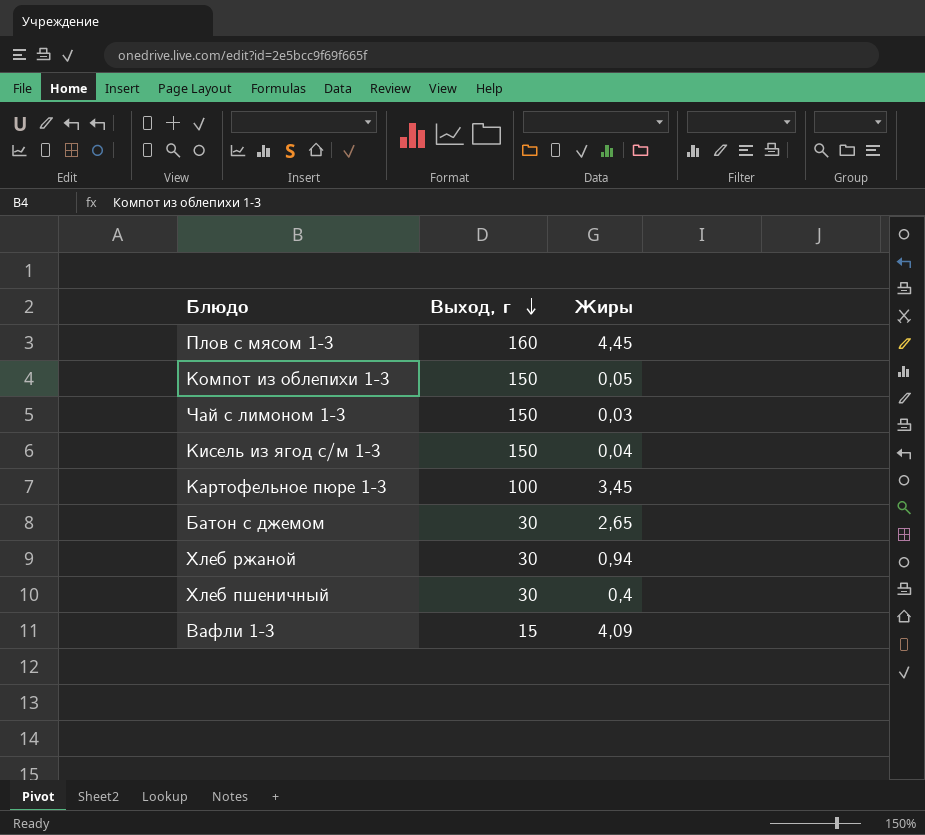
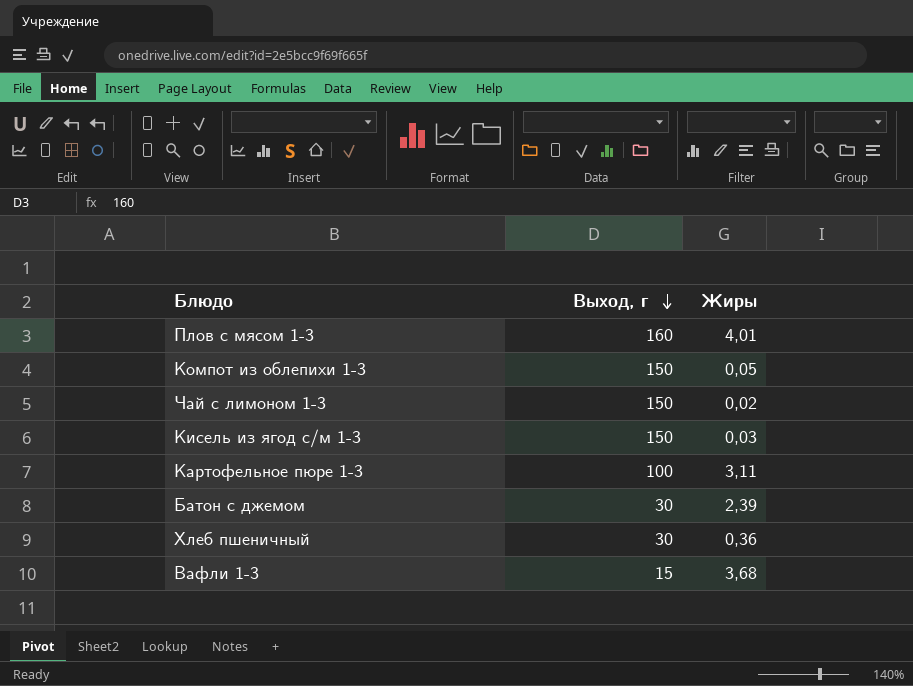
row Хлеб ржаной: 30 | 0,94 -> none
Плов с мясом 1-3 | Жиры: 4,45 -> 4,01
Чай с лимоном 1-3 | Жиры: 0,03 -> 0,02
Кисель из ягод с/м 1-3 | Жиры: 0,04 -> 0,03
Картофельное пюре 1-3 | Жиры: 3,45 -> 3,11
Батон с джемом | Жиры: 2,65 -> 2,39
Хлеб пшеничный | Жиры: 0,4 -> 0,36
Вафли 1-3 | Жиры: 4,09 -> 3,68

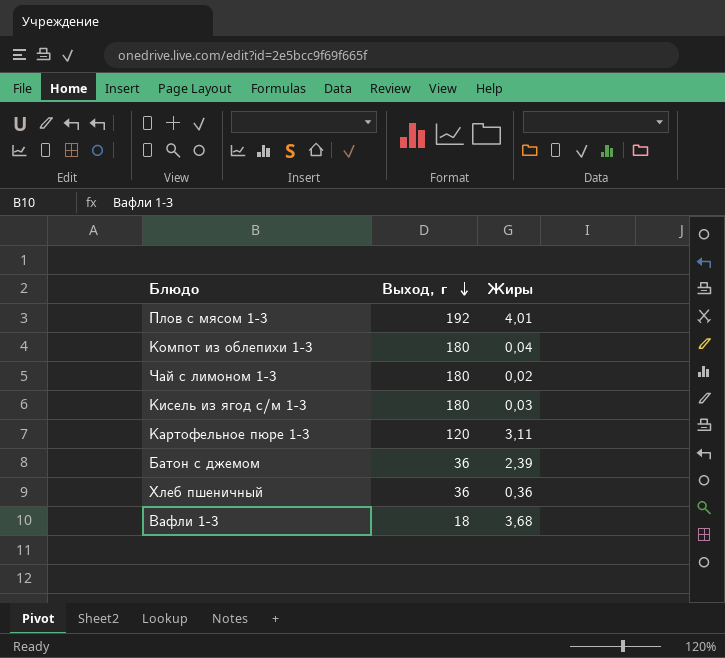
Плов с мясом 1-3 | Выход, г: 160 -> 192
Компот из облепихи 1-3 | Выход, г: 150 -> 180
Компот из облепихи 1-3 | Жиры: 0,05 -> 0,04
Чай с лимоном 1-3 | Выход, г: 150 -> 180
Кисель из ягод с/м 1-3 | Выход, г: 150 -> 180
Картофельное пюре 1-3 | Выход, г: 100 -> 120
Батон с джемом | Выход, г: 30 -> 36
Хлеб пшеничный | Выход, г: 30 -> 36
Вафли 1-3 | Выход, г: 15 -> 18

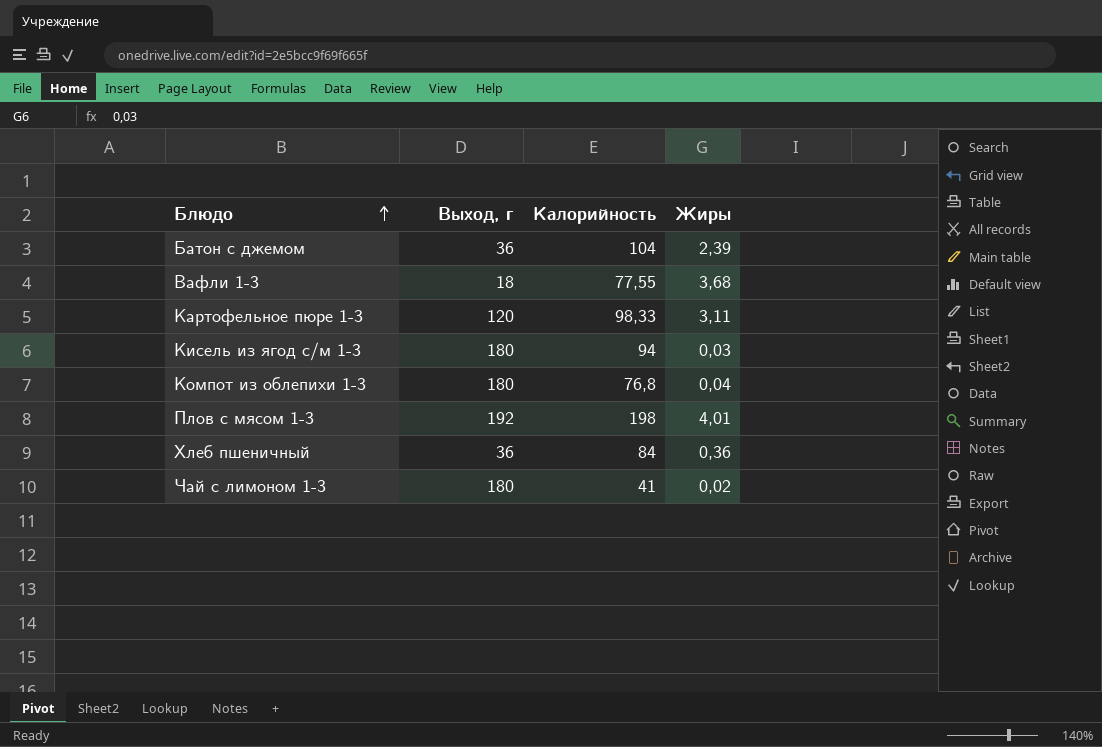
row order: Выход, г descending -> Блюдо ascending
column Калорийность | position: none -> 3

